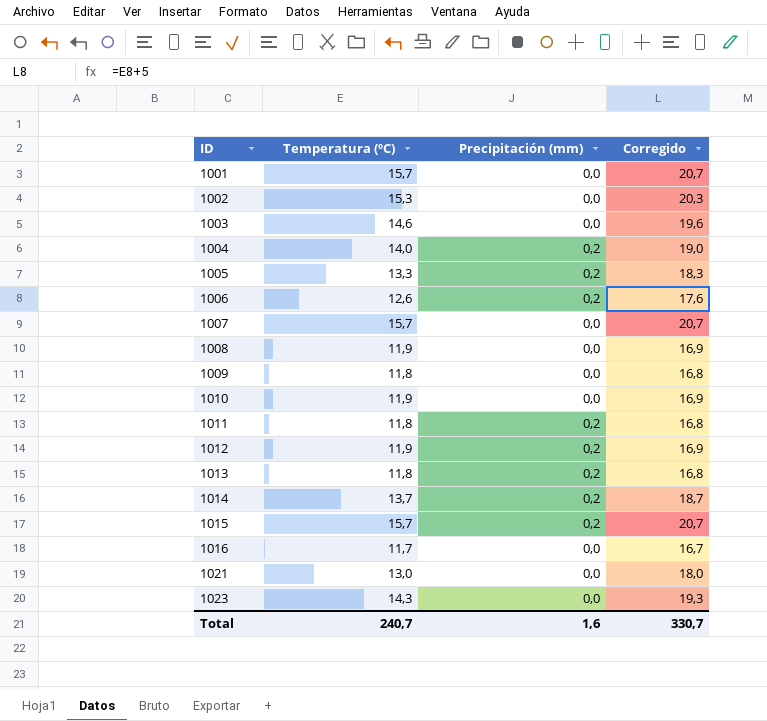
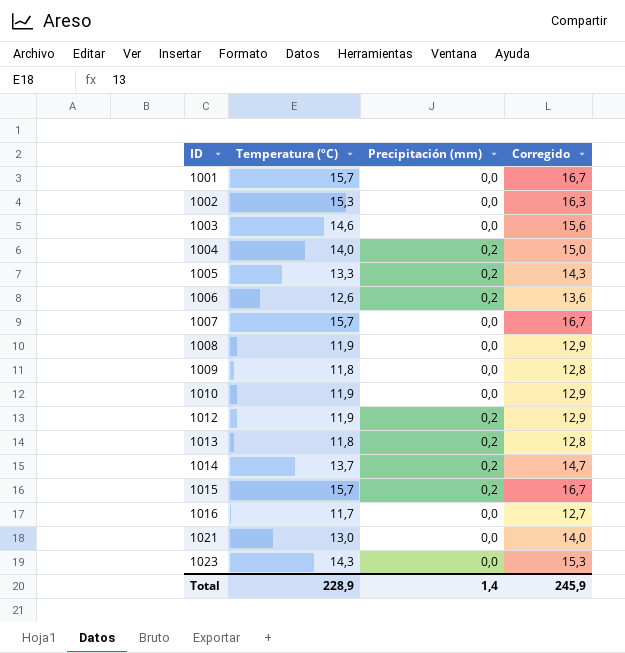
column Corregido | formula: [Temperatura (ºC)] + 5 -> [Temperatura (ºC)] + 1
row 1011: 11,8 | 0,2 | 16,8 -> none
Total | Temperatura (ºC): 240,7 -> 228,9
Total | Precipitación (mm): 1,6 -> 1,4
Total | Corregido: 330,7 -> 245,9

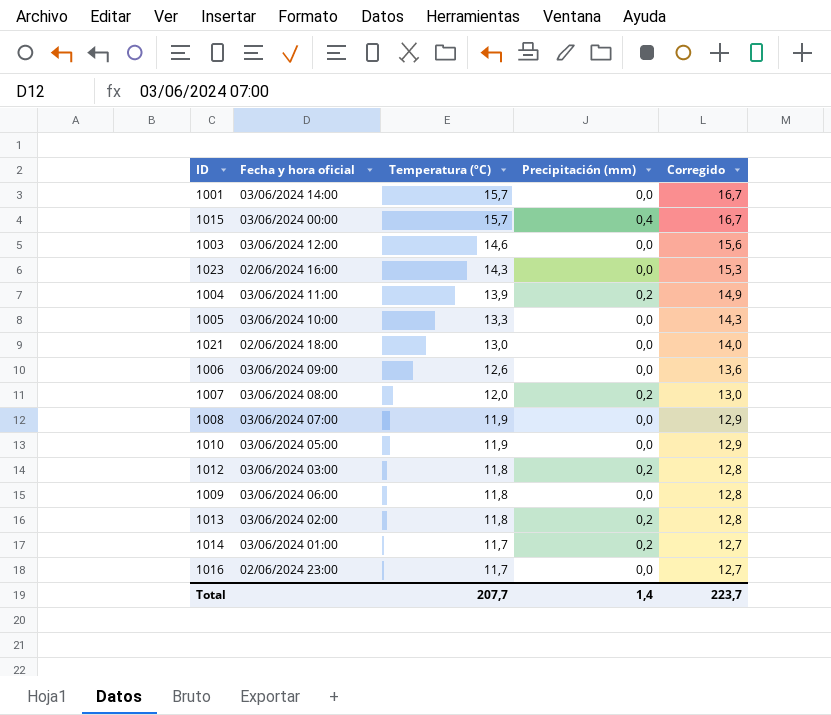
row order: ID ascending -> Temperatura (ºC) descending
column Fecha y hora oficial | position: none -> 2
row 1002: 15,3 | 0,0 | 16,3 -> none
1015 | Precipitación (mm): 0,2 -> 0,4
1004 | Temperatura (ºC): 14,0 -> 13,9
1004 | Corregido: 15,0 -> 14,9
1005 | Precipitación (mm): 0,2 -> 0,0
1006 | Precipitación (mm): 0,2 -> 0,0
1007 | Temperatura (ºC): 15,7 -> 12,0
1007 | Precipitación (mm): 0,0 -> 0,2
1007 | Corregido: 16,7 -> 13,0
1012 | Temperatura (ºC): 11,9 -> 11,8
1012 | Corregido: 12,9 -> 12,8
1014 | Temperatura (ºC): 13,7 -> 11,7
1014 | Corregido: 14,7 -> 12,7
Total | Temperatura (ºC): 228,9 -> 207,7
Total | Corregido: 245,9 -> 223,7

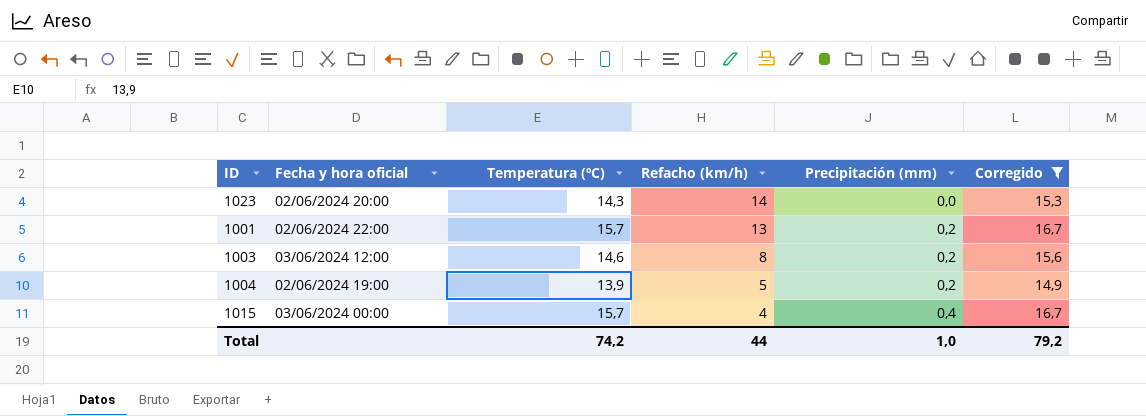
filter: none -> Corregido >= 14,9
row order: Temperatura (ºC) descending -> Refacho (km/h) descending
column Refacho (km/h) | position: none -> 4
1023 | Fecha y hora oficial: 02/06/2024 16:00 -> 02/06/2024 20:00
1001 | Fecha y hora oficial: 03/06/2024 14:00 -> 02/06/2024 22:00
1001 | Precipitación (mm): 0,0 -> 0,2
1003 | Precipitación (mm): 0,0 -> 0,2
1004 | Fecha y hora oficial: 03/06/2024 11:00 -> 02/06/2024 19:00
Total | Temperatura (ºC): 207,7 -> 74,2
Total | Precipitación (mm): 1,4 -> 1,0
Total | Corregido: 223,7 -> 79,2

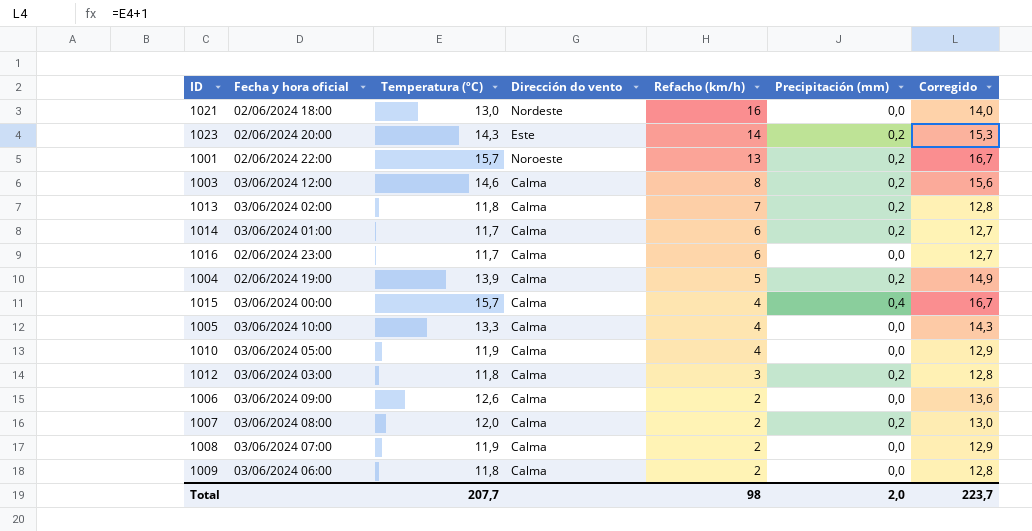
filter: Corregido >= 14,9 -> none
column Dirección do vento | position: none -> 4
1023 | Precipitación (mm): 0,0 -> 0,2
Total | Temperatura (ºC): 74,2 -> 207,7
Total | Refacho (km/h): 44 -> 98
Total | Precipitación (mm): 1,0 -> 2,0
Total | Corregido: 79,2 -> 223,7

